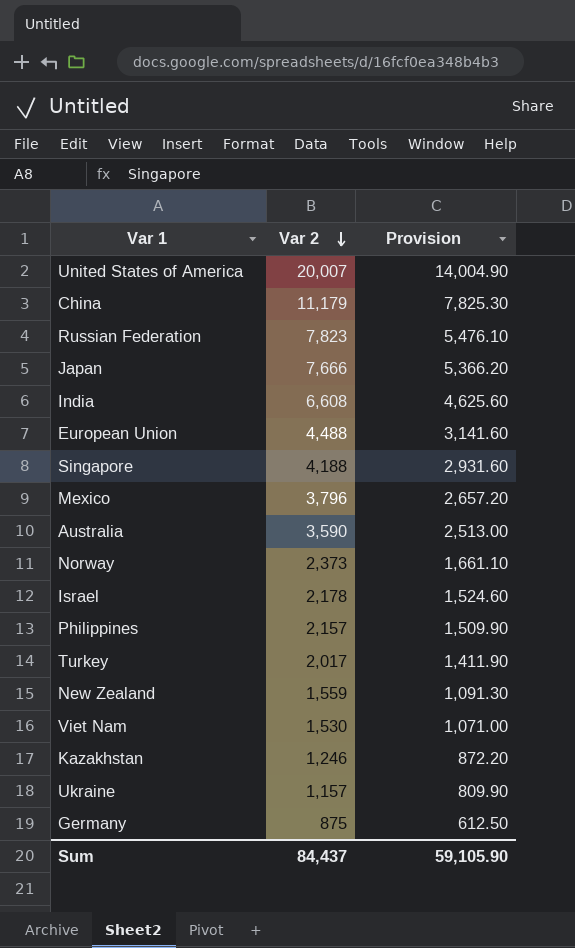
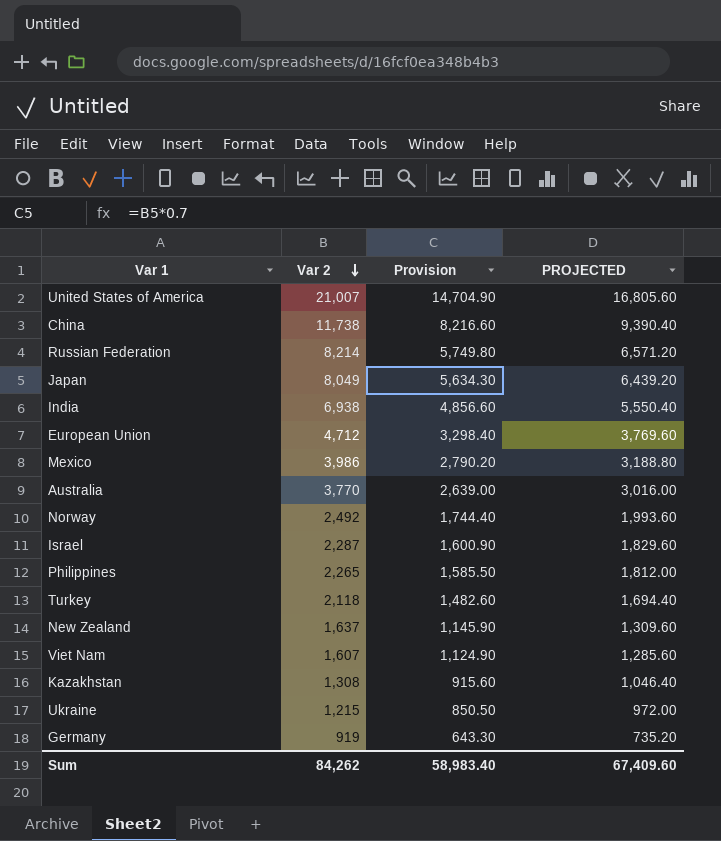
column PROJECTED | formula: none -> [Var 2] * 0.8
row Singapore: 4,188 | 2,931.60 -> none
United States of America | Var 2: 20,007 -> 21,007
United States of America | Provision: 14,004.90 -> 14,704.90
China | Var 2: 11,179 -> 11,738
China | Provision: 7,825.30 -> 8,216.60
Russian Federation | Var 2: 7,823 -> 8,214
Russian Federation | Provision: 5,476.10 -> 5,749.80
Japan | Var 2: 7,666 -> 8,049
Japan | Provision: 5,366.20 -> 5,634.30
India | Var 2: 6,608 -> 6,938
India | Provision: 4,625.60 -> 4,856.60
European Union | Var 2: 4,488 -> 4,712
European Union | Provision: 3,141.60 -> 3,298.40
Mexico | Var 2: 3,796 -> 3,986
Mexico | Provision: 2,657.20 -> 2,790.20
Australia | Var 2: 3,590 -> 3,770
Australia | Provision: 2,513.00 -> 2,639.00
Norway | Var 2: 2,373 -> 2,492
Norway | Provision: 1,661.10 -> 1,744.40
Israel | Var 2: 2,178 -> 2,287
Israel | Provision: 1,524.60 -> 1,600.90
Philippines | Var 2: 2,157 -> 2,265
Philippines | Provision: 1,509.90 -> 1,585.50
Turkey | Var 2: 2,017 -> 2,118
Turkey | Provision: 1,411.90 -> 1,482.60
New Zealand | Var 2: 1,559 -> 1,637
New Zealand | Provision: 1,091.30 -> 1,145.90
Viet Nam | Var 2: 1,530 -> 1,607
Viet Nam | Provision: 1,071.00 -> 1,124.90
Kazakhstan | Var 2: 1,246 -> 1,308
Kazakhstan | Provision: 872.20 -> 915.60
Ukraine | Var 2: 1,157 -> 1,215
Ukraine | Provision: 809.90 -> 850.50
Germany | Var 2: 875 -> 919
Germany | Provision: 612.50 -> 643.30
Sum | Var 2: 84,437 -> 84,262
Sum | Provision: 59,105.90 -> 58,983.40

